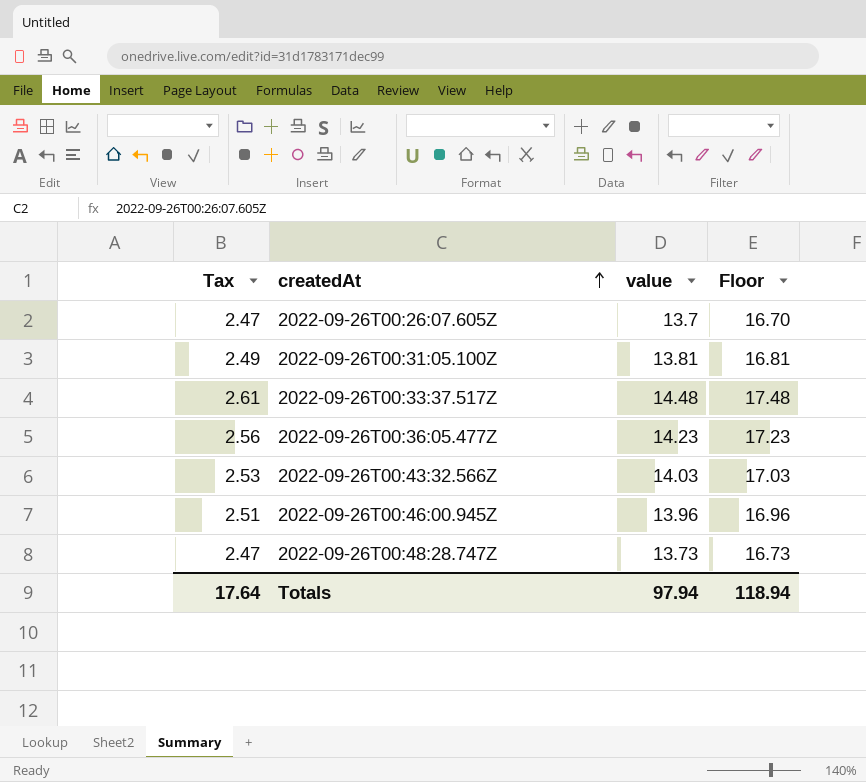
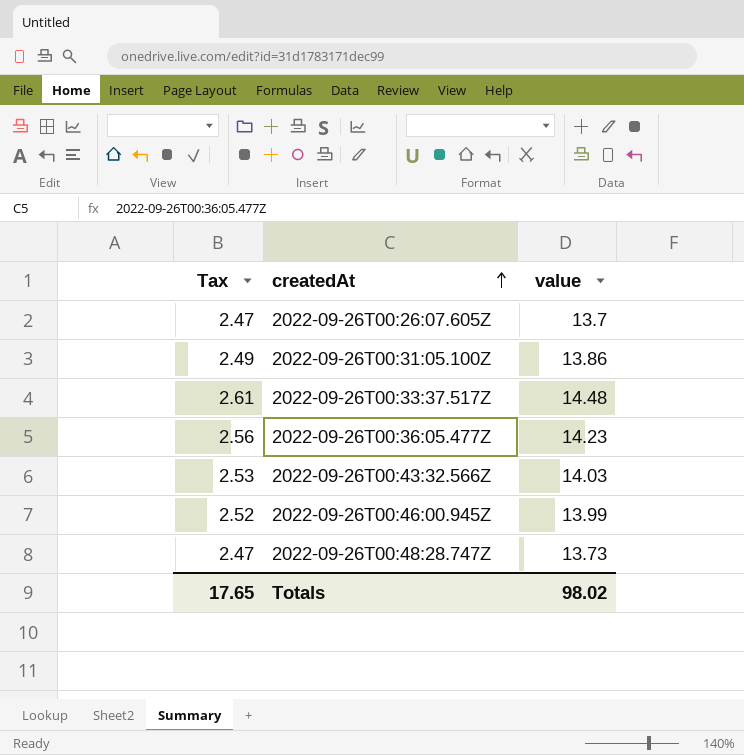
column Floor | formula: [value] + 3 -> none
2022-09-26T00:31:05.100Z | value: 13.81 -> 13.86
2022-09-26T00:46:00.945Z | Tax: 2.51 -> 2.52
2022-09-26T00:46:00.945Z | value: 13.96 -> 13.99
Totals | Tax: 17.64 -> 17.65
Totals | value: 97.94 -> 98.02

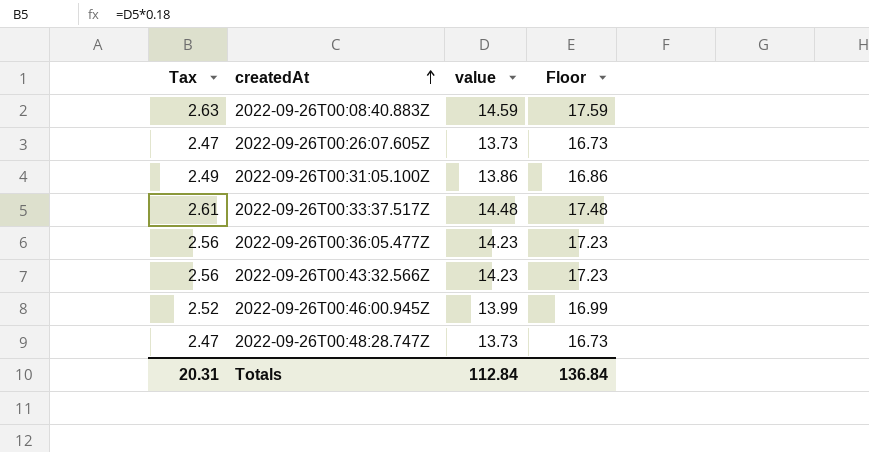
column Floor | formula: none -> [value] + 3
row 2022-09-26T00:08:40.883Z: none -> 2.63 | 14.59 | 17.59
2022-09-26T00:26:07.605Z | value: 13.7 -> 13.73
2022-09-26T00:43:32.566Z | Tax: 2.53 -> 2.56
2022-09-26T00:43:32.566Z | value: 14.03 -> 14.23
Totals | Tax: 17.65 -> 20.31
Totals | value: 98.02 -> 112.84

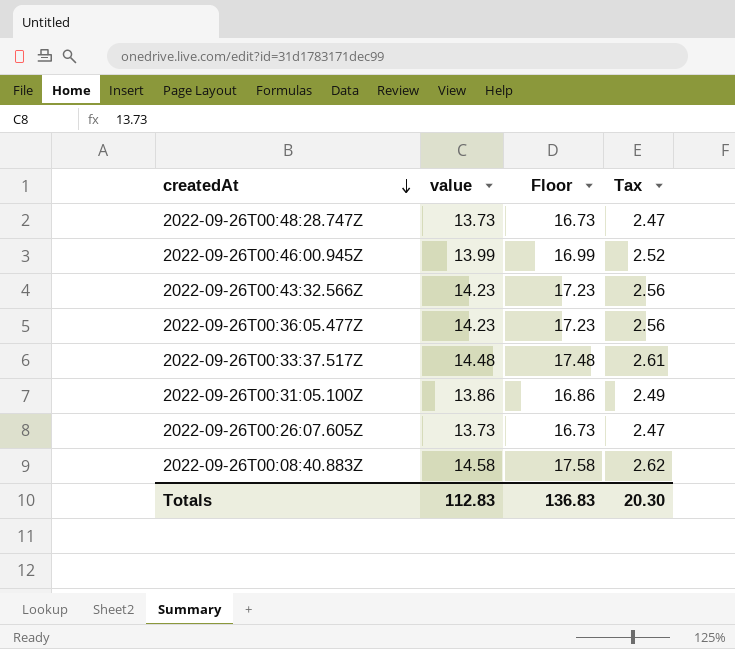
row order: createdAt ascending -> createdAt descending
column Tax | position: 1 -> 4
2022-09-26T00:08:40.883Z | value: 14.59 -> 14.58
2022-09-26T00:08:40.883Z | Floor: 17.59 -> 17.58
2022-09-26T00:08:40.883Z | Tax: 2.63 -> 2.62
Totals | value: 112.84 -> 112.83
Totals | Floor: 136.84 -> 136.83
Totals | Tax: 20.31 -> 20.30

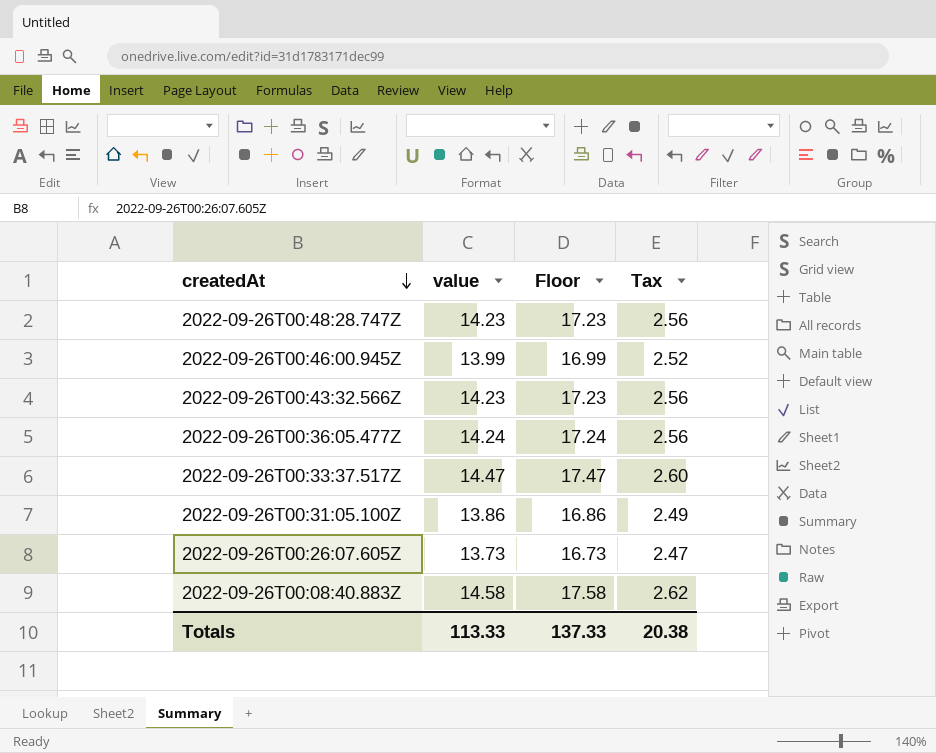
2022-09-26T00:48:28.747Z | value: 13.73 -> 14.23
2022-09-26T00:48:28.747Z | Floor: 16.73 -> 17.23
2022-09-26T00:48:28.747Z | Tax: 2.47 -> 2.56
2022-09-26T00:36:05.477Z | value: 14.23 -> 14.24
2022-09-26T00:36:05.477Z | Floor: 17.23 -> 17.24
2022-09-26T00:33:37.517Z | value: 14.48 -> 14.47
2022-09-26T00:33:37.517Z | Floor: 17.48 -> 17.47
2022-09-26T00:33:37.517Z | Tax: 2.61 -> 2.60
Totals | value: 112.83 -> 113.33
Totals | Floor: 136.83 -> 137.33
Totals | Tax: 20.30 -> 20.38

